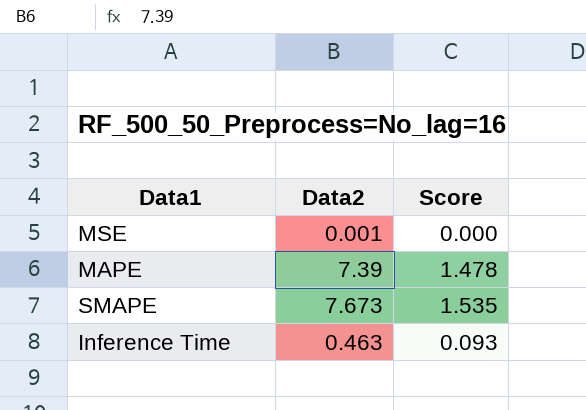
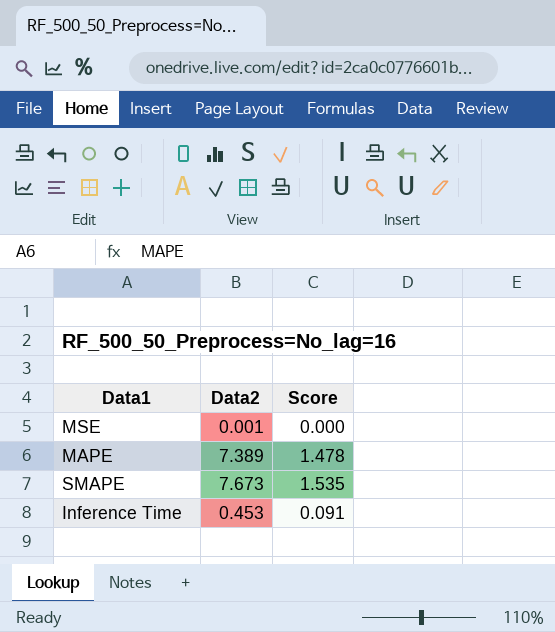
MAPE | Data2: 7.39 -> 7.389
Inference Time | Data2: 0.463 -> 0.453
Inference Time | Score: 0.093 -> 0.091

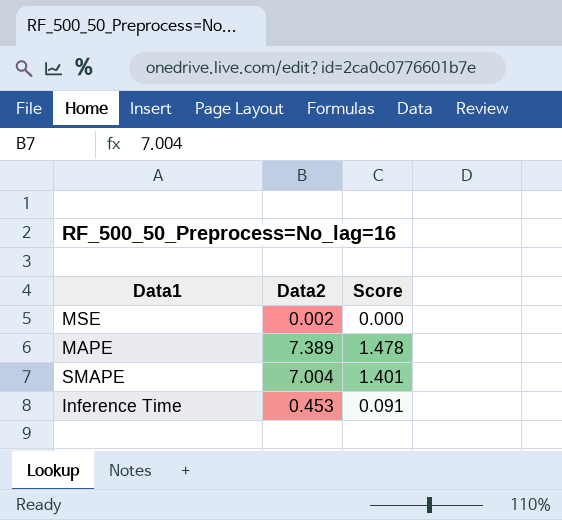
MSE | Data2: 0.001 -> 0.002
SMAPE | Data2: 7.673 -> 7.004
SMAPE | Score: 1.535 -> 1.401

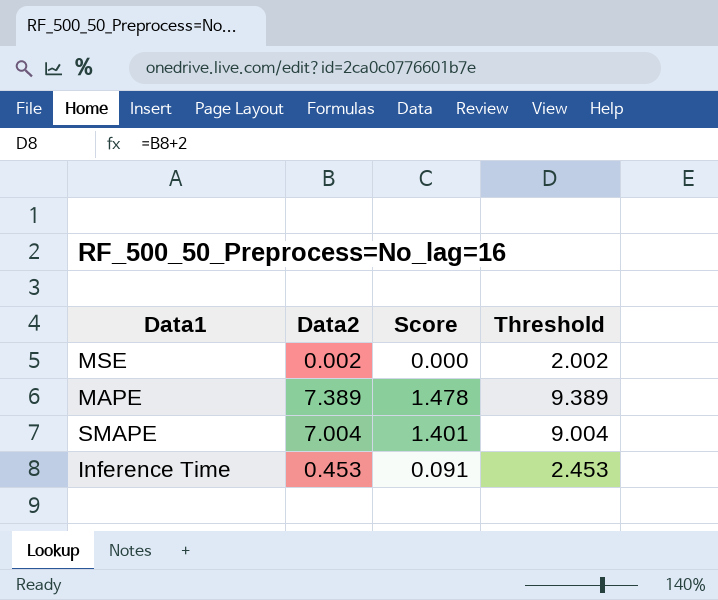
column Threshold | formula: none -> [Data2] + 2

